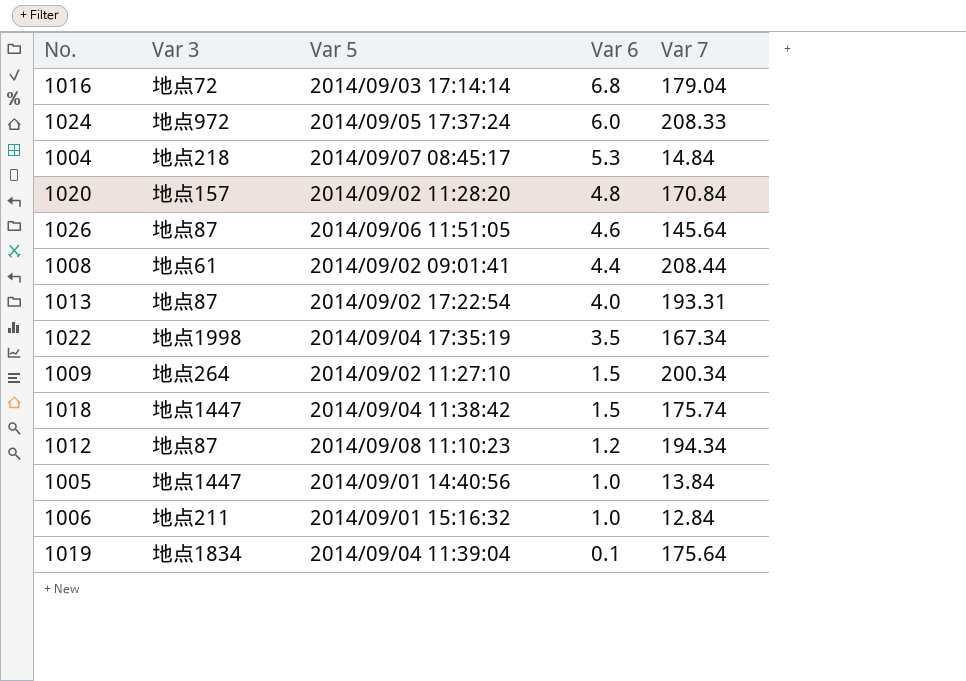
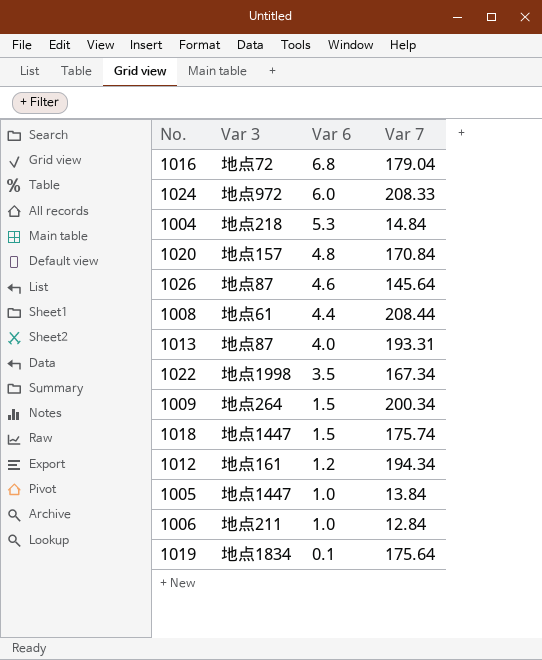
column Var 5 | position: 3 -> none
1012 | Var 3: 地点87 -> 地点161

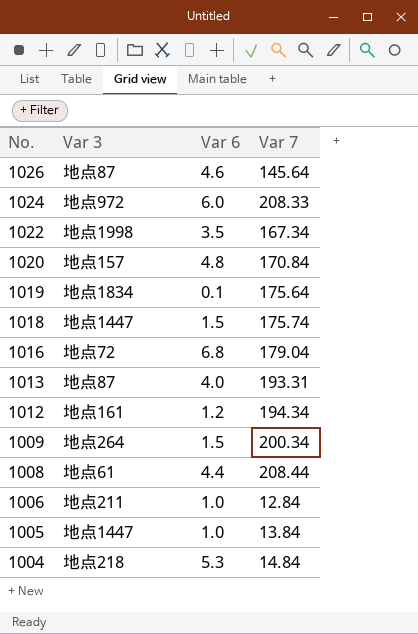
row order: Var 6 descending -> No. descending

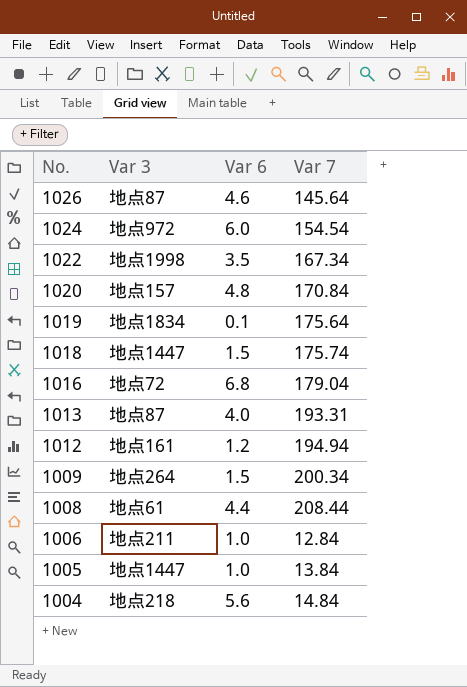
1024 | Var 7: 208.33 -> 154.54
1012 | Var 7: 194.34 -> 194.94
1004 | Var 6: 5.3 -> 5.6

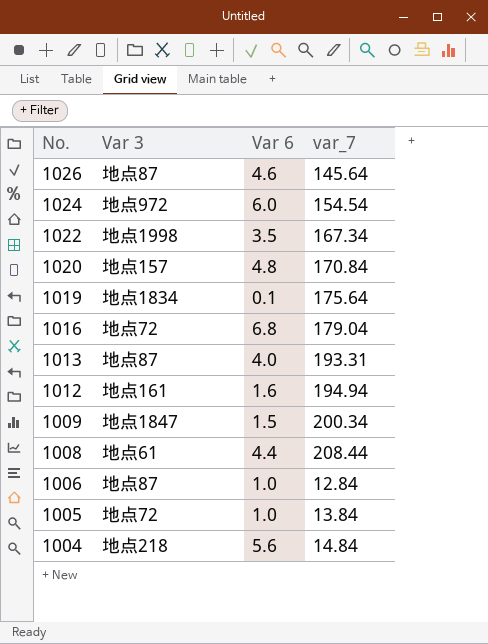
column name: Var 7 -> var_7
row 1018: 地点1447 | 1.5 | 175.74 -> none
1012 | Var 6: 1.2 -> 1.6
1009 | Var 3: 地点264 -> 地点1847
1006 | Var 3: 地点211 -> 地点87
1005 | Var 3: 地点1447 -> 地点72

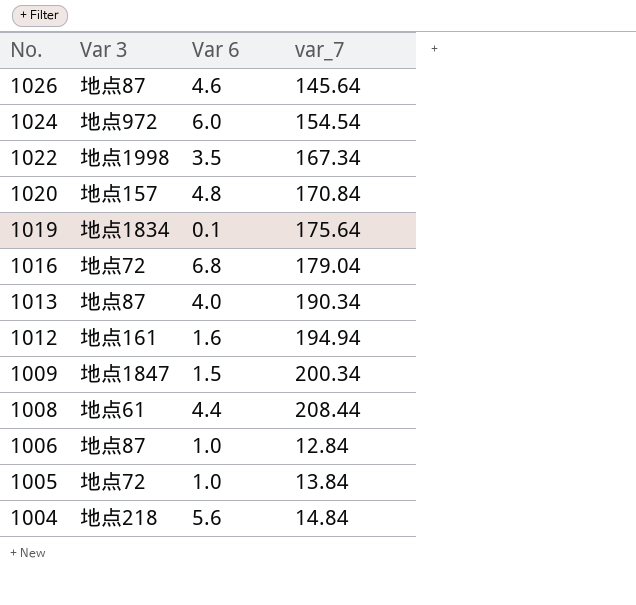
1013 | var_7: 193.31 -> 190.34

